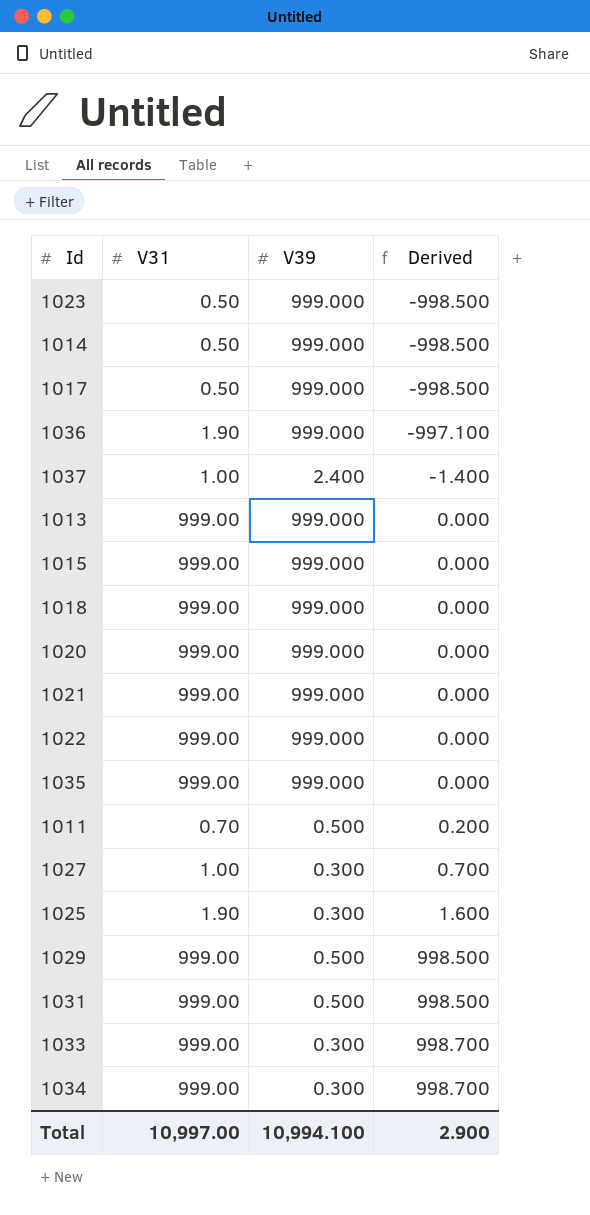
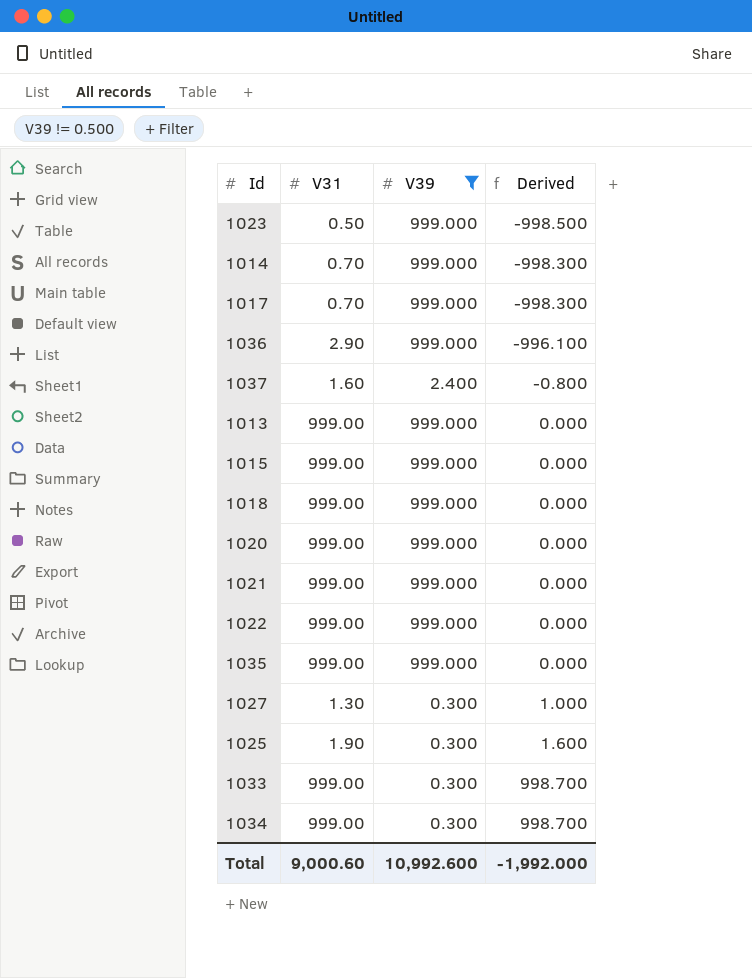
filter: none -> V39 != 0.500
1014 | V31: 0.50 -> 0.70
1014 | Derived: -998.500 -> -998.300
1017 | V31: 0.50 -> 0.70
1017 | Derived: -998.500 -> -998.300
1036 | V31: 1.90 -> 2.90
1036 | Derived: -997.100 -> -996.100
1037 | V31: 1.00 -> 1.60
1037 | Derived: -1.400 -> -0.800
1027 | V31: 1.00 -> 1.30
1027 | Derived: 0.700 -> 1.000
Total | V31: 10,997.00 -> 9,000.60
Total | V39: 10,994.100 -> 10,992.600
Total | Derived: 2.900 -> -1,992.000

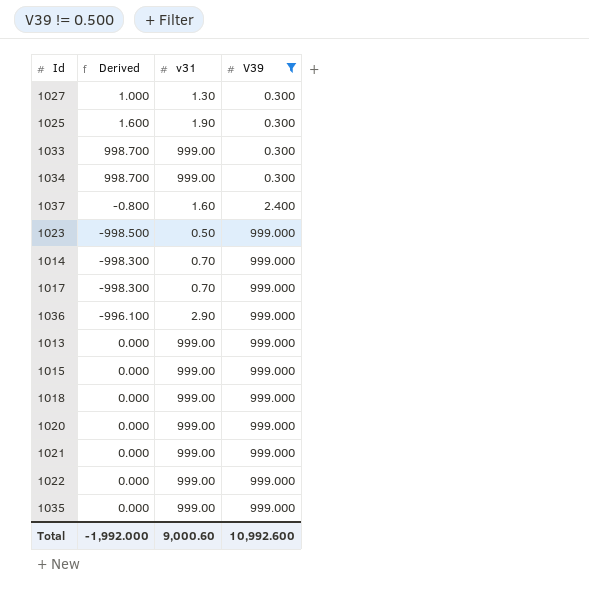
row order: Derived ascending -> V39 ascending
column Derived | position: 4 -> 2
column name: V31 -> v31

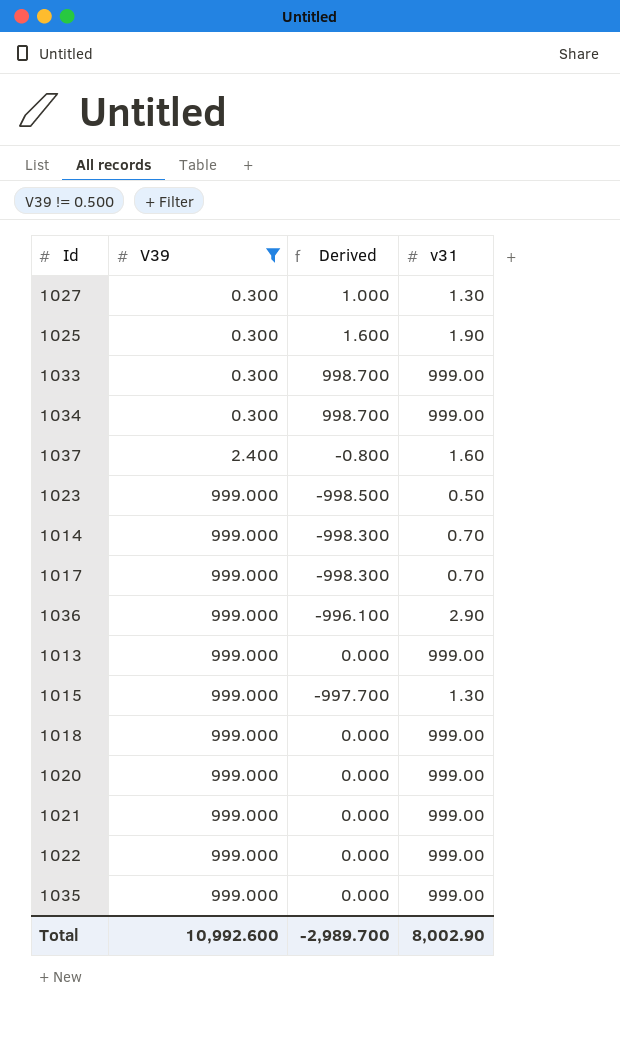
column V39 | position: 4 -> 2
1015 | Derived: 0.000 -> -997.700
1015 | v31: 999.00 -> 1.30
Total | Derived: -1,992.000 -> -2,989.700
Total | v31: 9,000.60 -> 8,002.90

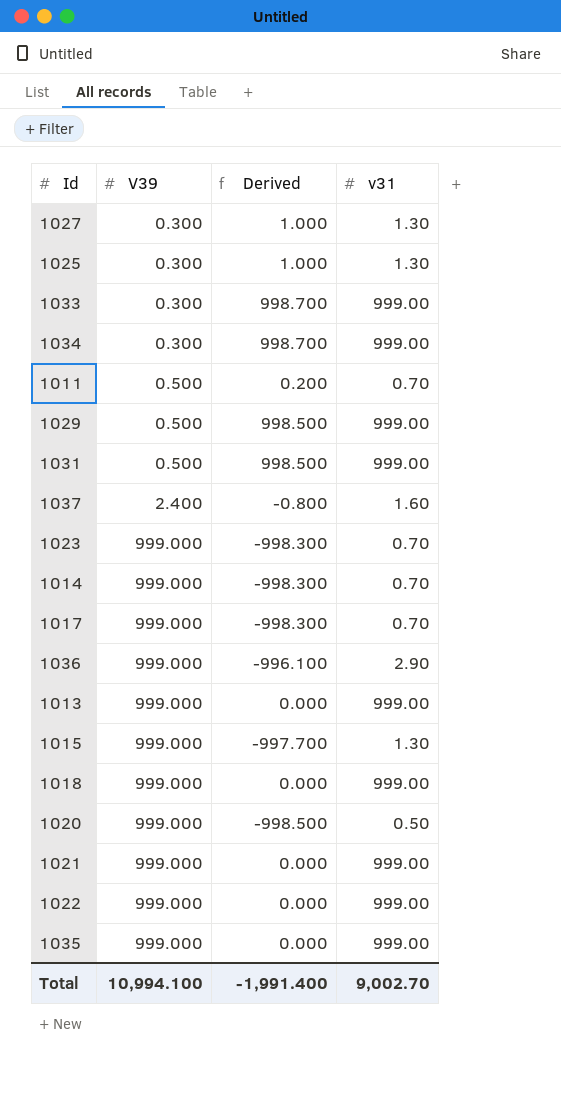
filter: V39 != 0.500 -> none
1025 | Derived: 1.600 -> 1.000
1025 | v31: 1.90 -> 1.30
1023 | Derived: -998.500 -> -998.300
1023 | v31: 0.50 -> 0.70
1020 | Derived: 0.000 -> -998.500
1020 | v31: 999.00 -> 0.50
Total | V39: 10,992.600 -> 10,994.100
Total | Derived: -2,989.700 -> -1,991.400
Total | v31: 8,002.90 -> 9,002.70

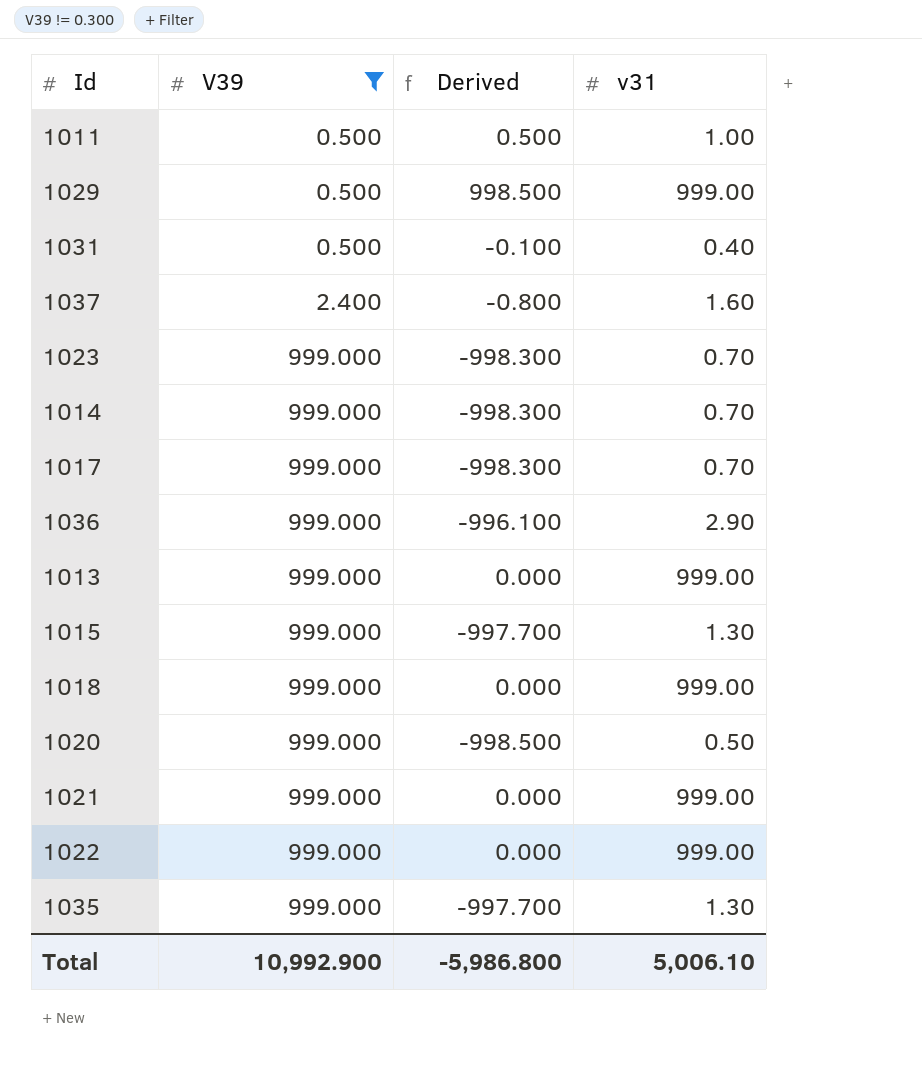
filter: none -> V39 != 0.300
1011 | Derived: 0.200 -> 0.500
1011 | v31: 0.70 -> 1.00
1031 | Derived: 998.500 -> -0.100
1031 | v31: 999.00 -> 0.40
1035 | Derived: 0.000 -> -997.700
1035 | v31: 999.00 -> 1.30
Total | V39: 10,994.100 -> 10,992.900
Total | Derived: -1,991.400 -> -5,986.800
Total | v31: 9,002.70 -> 5,006.10

